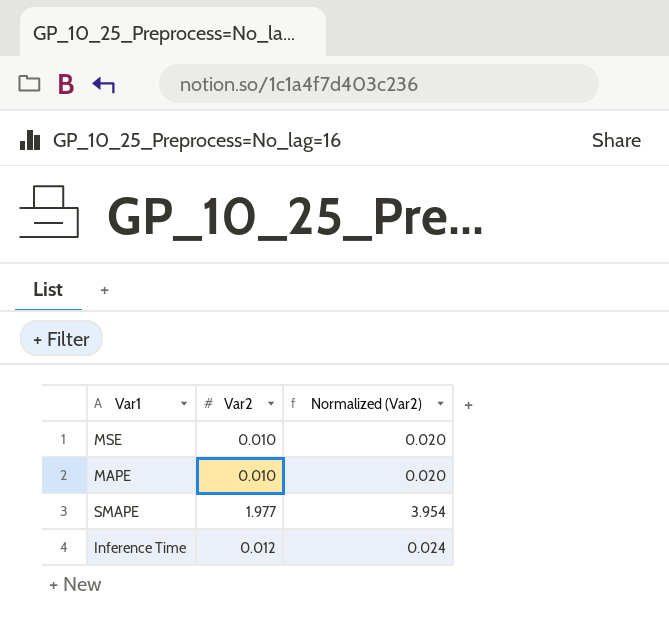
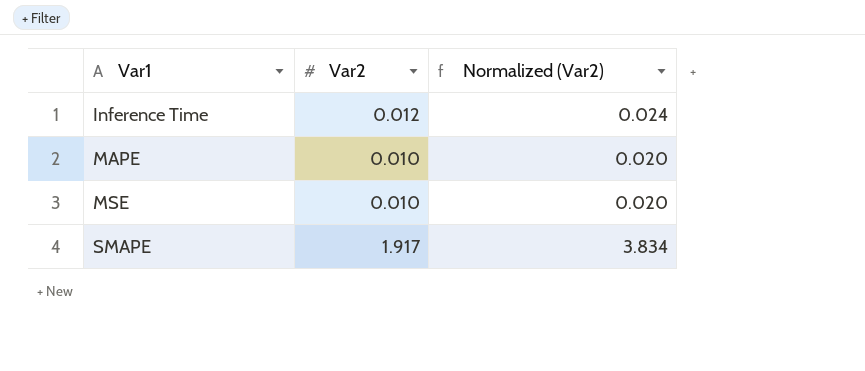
row order: none -> Var1 ascending
SMAPE | Var2: 1.977 -> 1.917
SMAPE | Normalized (Var2): 3.954 -> 3.834

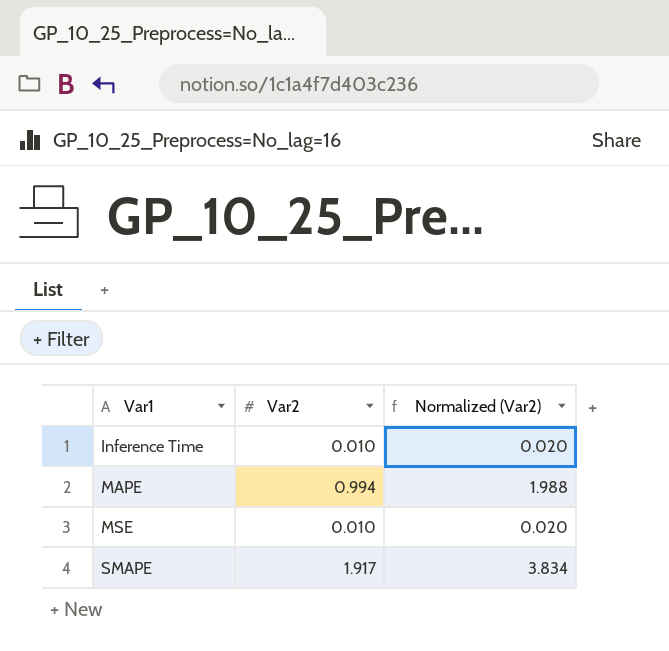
Inference Time | Var2: 0.012 -> 0.010
Inference Time | Normalized (Var2): 0.024 -> 0.020
MAPE | Var2: 0.010 -> 0.994
MAPE | Normalized (Var2): 0.020 -> 1.988

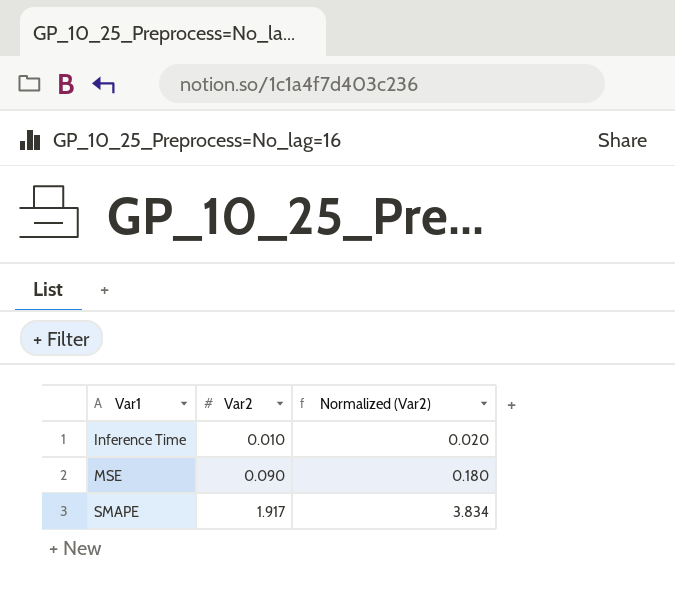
row MAPE: 0.994 | 1.988 -> none
MSE | Var2: 0.010 -> 0.090
MSE | Normalized (Var2): 0.020 -> 0.180

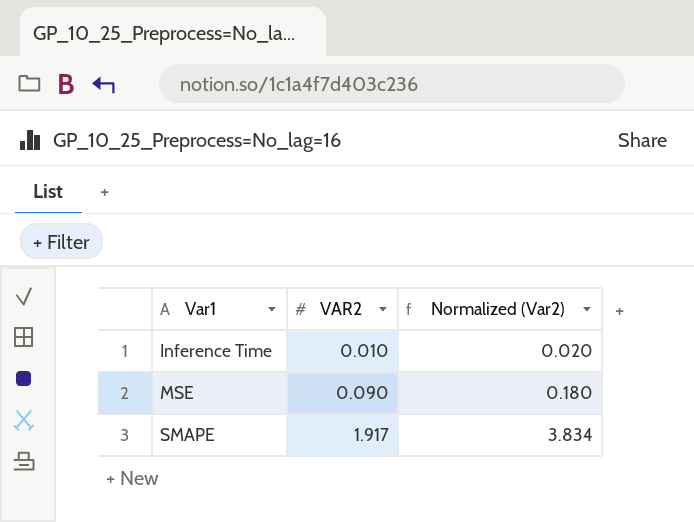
column name: Var2 -> VAR2

